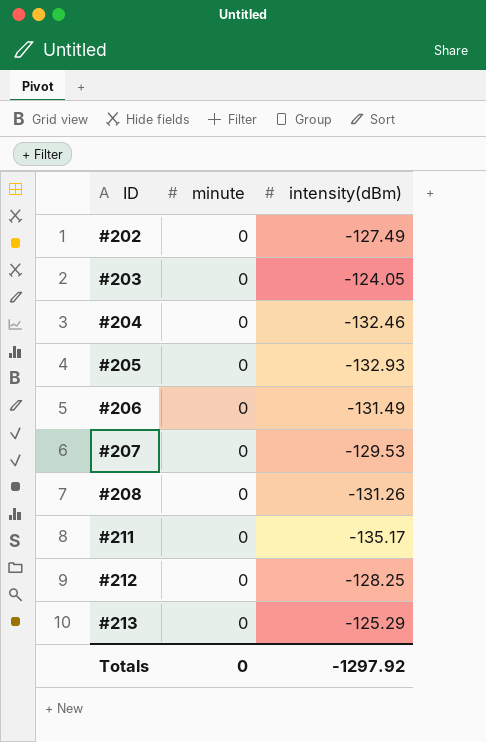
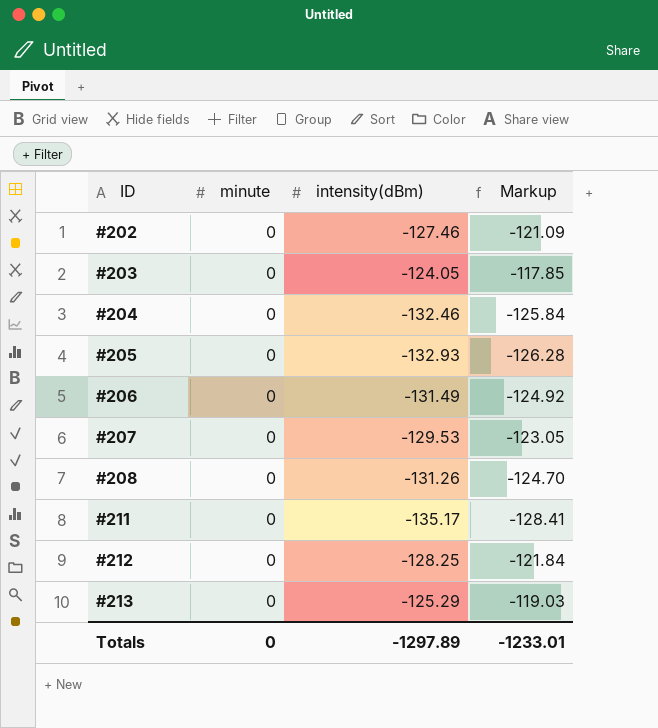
column Markup | formula: none -> [intensity(dBm)] * 0.95
#202 | intensity(dBm): -127.49 -> -127.46
Totals | intensity(dBm): -1297.92 -> -1297.89

